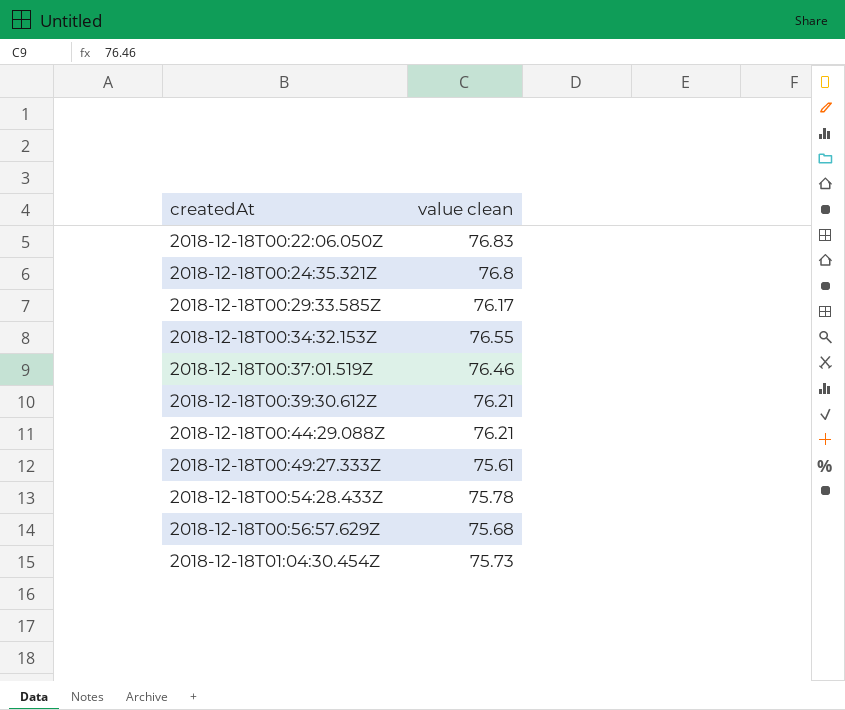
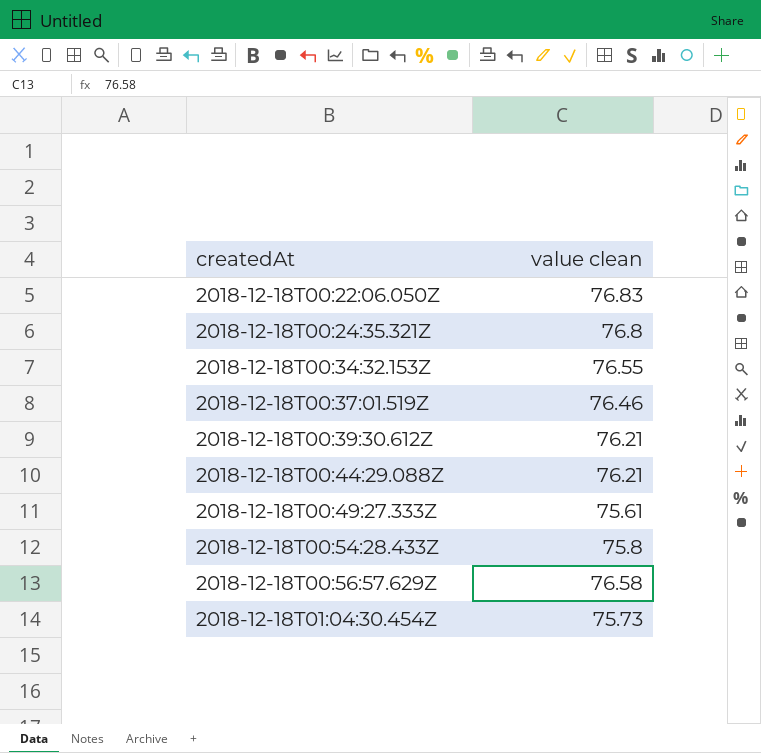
row 2018-12-18T00:29:33.585Z: 76.17 -> none
2018-12-18T00:54:28.433Z | value clean: 75.78 -> 75.8
2018-12-18T00:56:57.629Z | value clean: 75.68 -> 76.58

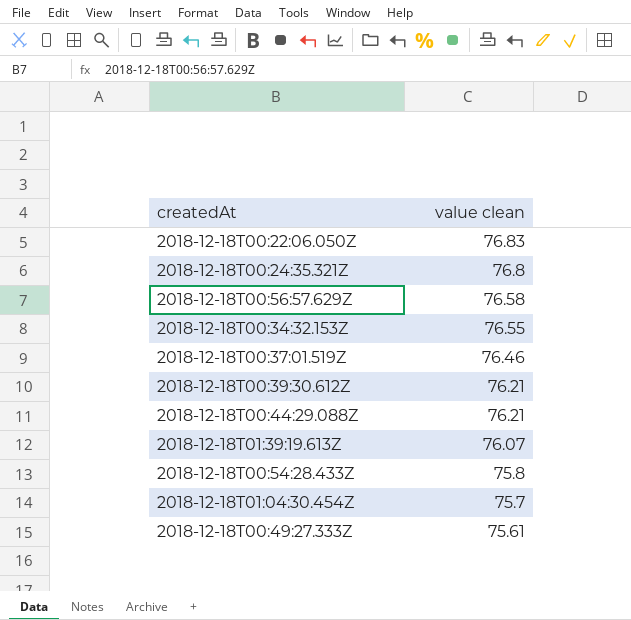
row order: createdAt ascending -> value clean descending
row 2018-12-18T01:39:19.613Z: none -> 76.07
2018-12-18T01:04:30.454Z | value clean: 75.73 -> 75.7

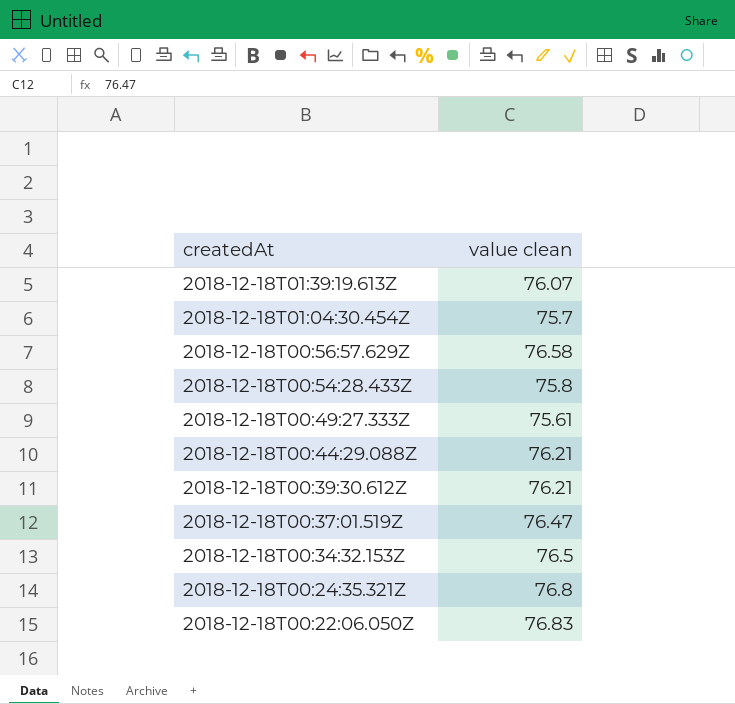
row order: value clean descending -> createdAt descending
2018-12-18T00:37:01.519Z | value clean: 76.46 -> 76.47
2018-12-18T00:34:32.153Z | value clean: 76.55 -> 76.5

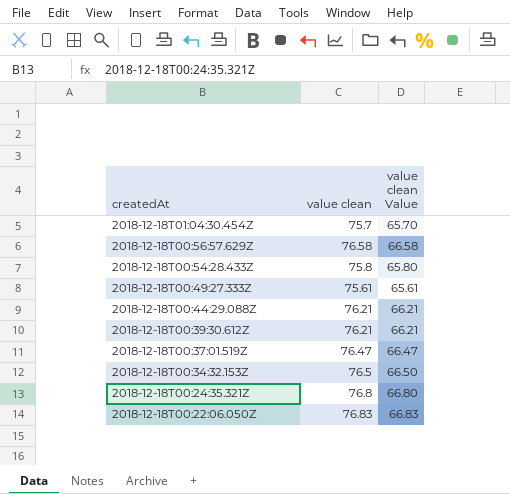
column value clean Value | formula: none -> [value clean] - 10
row 2018-12-18T01:39:19.613Z: 76.07 -> none

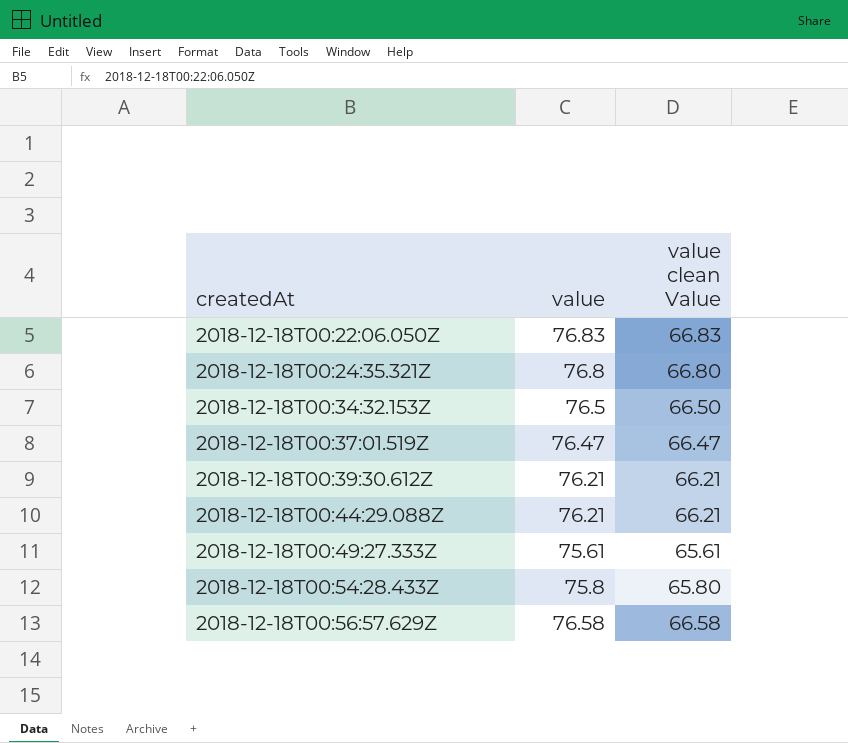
row order: createdAt descending -> createdAt ascending
column name: value clean -> value
row 2018-12-18T01:04:30.454Z: 75.7 | 65.70 -> none

